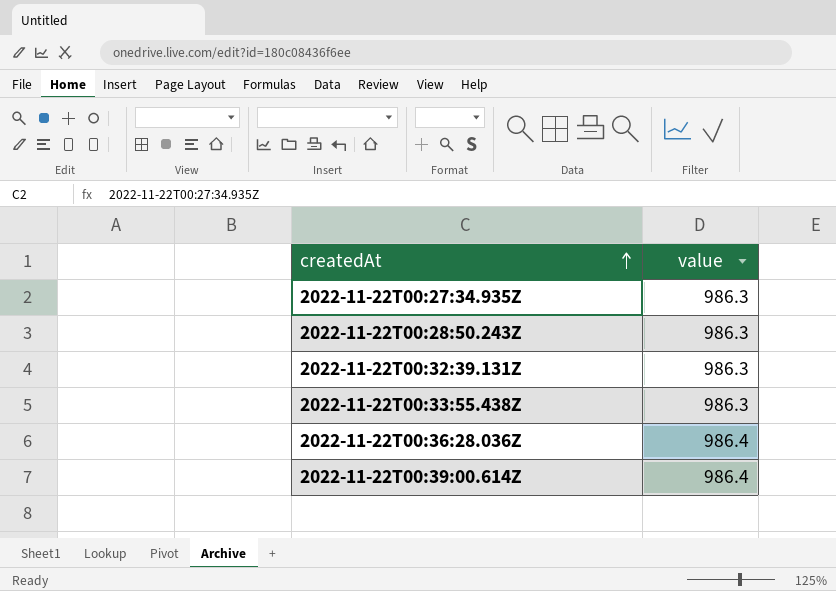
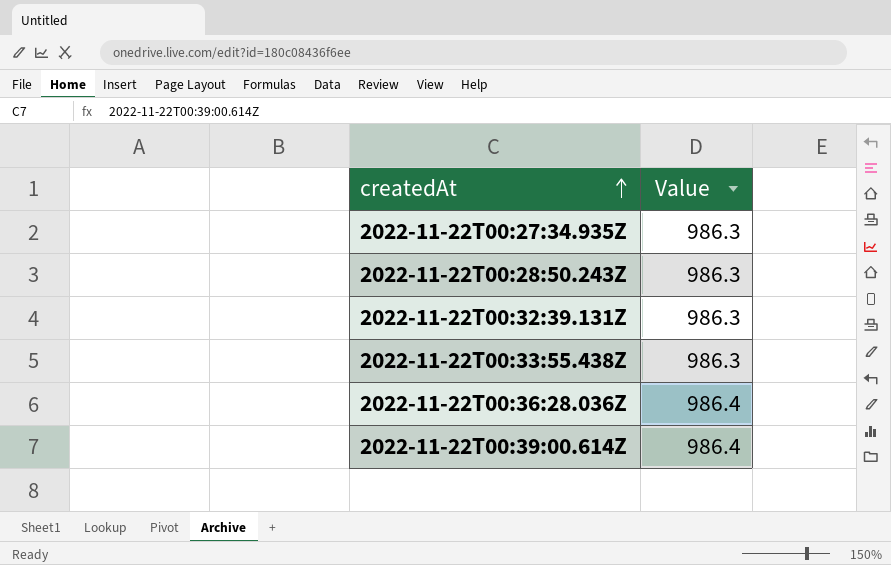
column name: value -> Value

